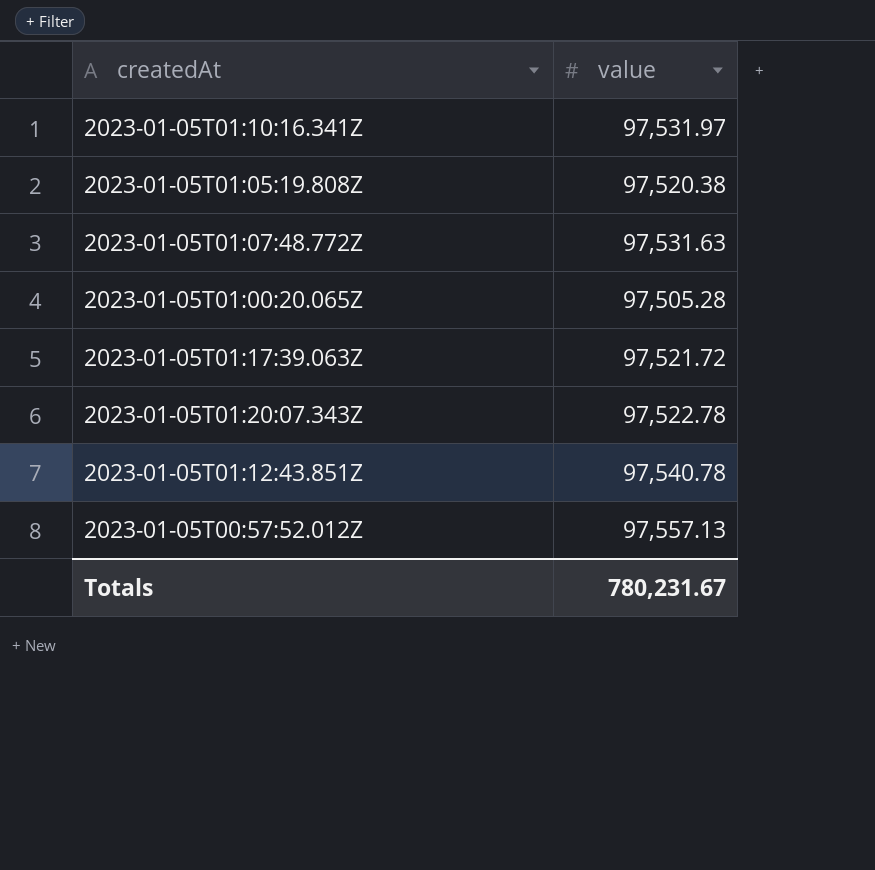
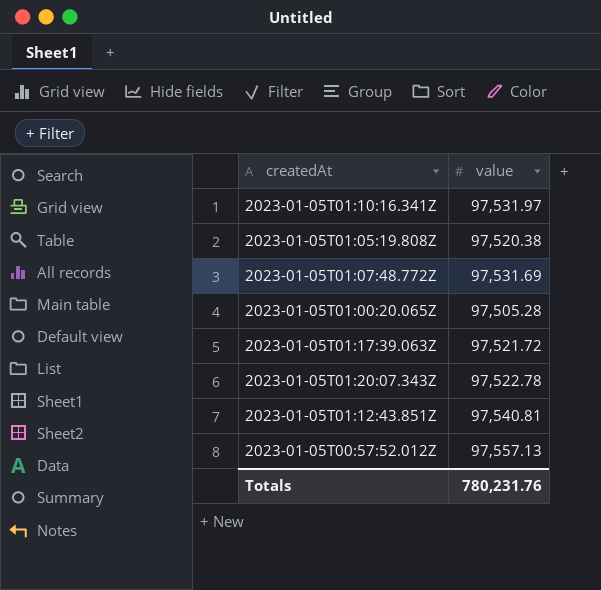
2023-01-05T01:07:48.772Z | value: 97,531.63 -> 97,531.69
2023-01-05T01:12:43.851Z | value: 97,540.78 -> 97,540.81
Totals | value: 780,231.67 -> 780,231.76

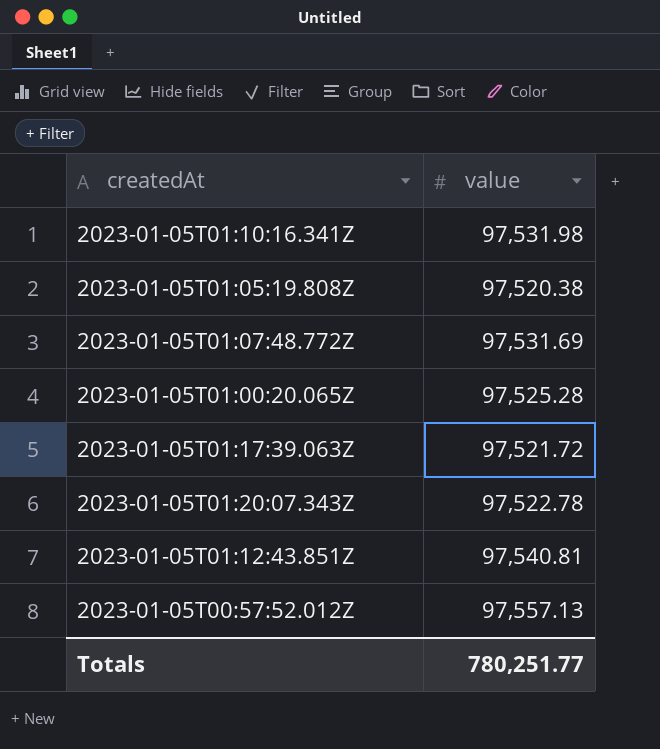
2023-01-05T01:10:16.341Z | value: 97,531.97 -> 97,531.98
2023-01-05T01:00:20.065Z | value: 97,505.28 -> 97,525.28
Totals | value: 780,231.76 -> 780,251.77

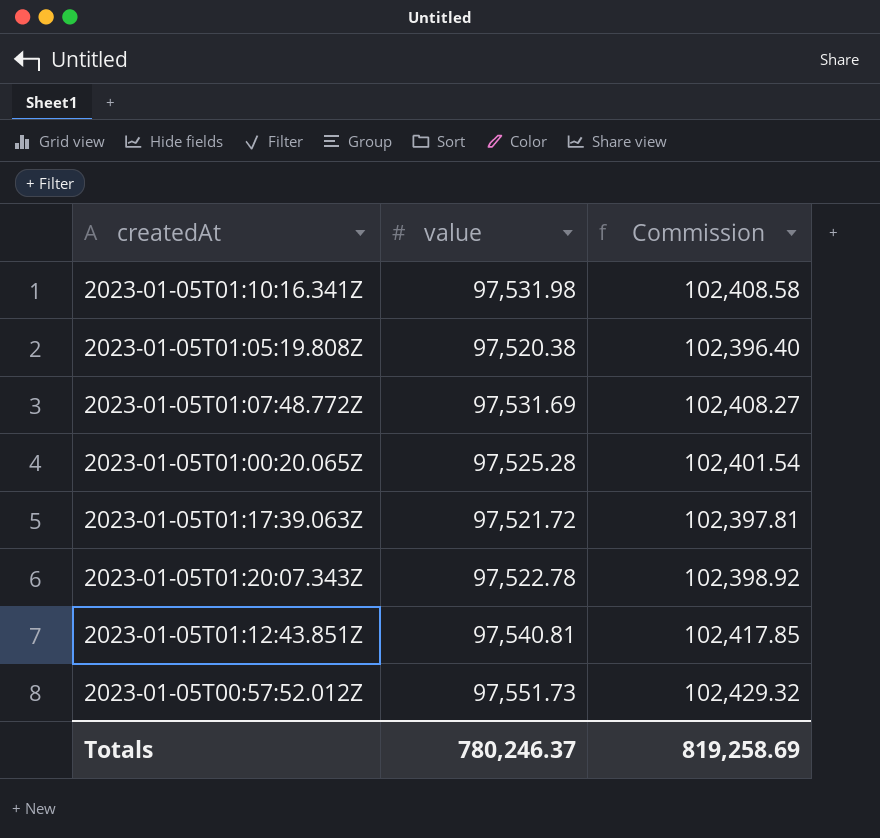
column Commission | formula: none -> [value] * 1.05
2023-01-05T00:57:52.012Z | value: 97,557.13 -> 97,551.73
Totals | value: 780,251.77 -> 780,246.37

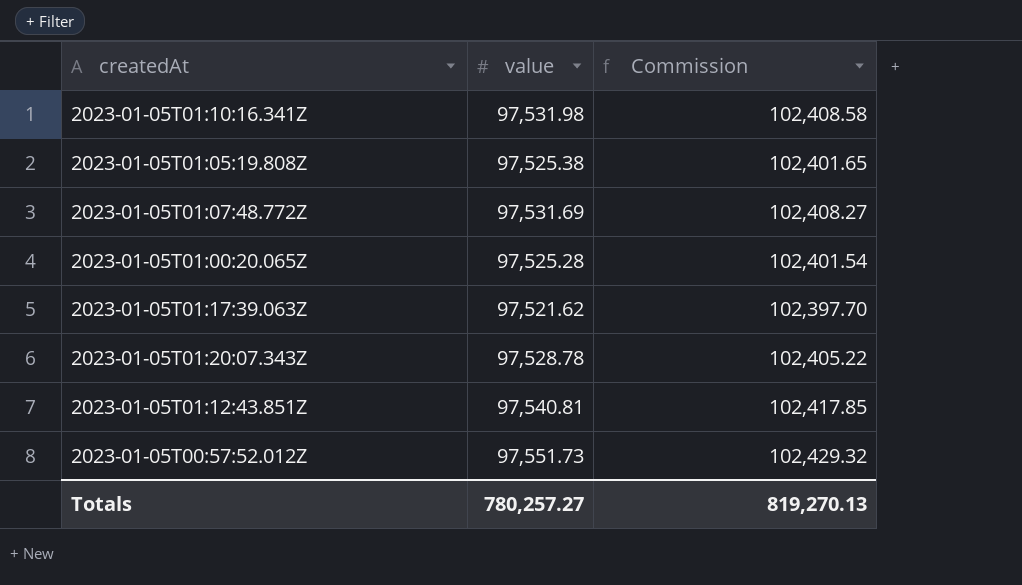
2023-01-05T01:05:19.808Z | value: 97,520.38 -> 97,525.38
2023-01-05T01:05:19.808Z | Commission: 102,396.40 -> 102,401.65
2023-01-05T01:17:39.063Z | value: 97,521.72 -> 97,521.62
2023-01-05T01:17:39.063Z | Commission: 102,397.81 -> 102,397.70
2023-01-05T01:20:07.343Z | value: 97,522.78 -> 97,528.78
2023-01-05T01:20:07.343Z | Commission: 102,398.92 -> 102,405.22
Totals | value: 780,246.37 -> 780,257.27
Totals | Commission: 819,258.69 -> 819,270.13

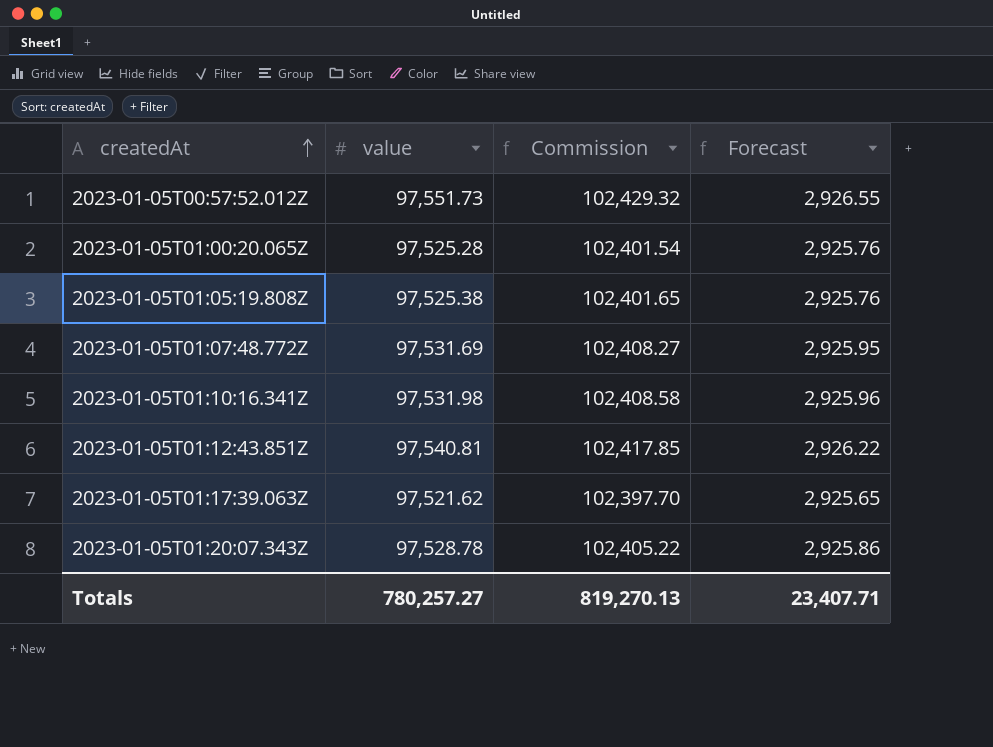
row order: none -> createdAt ascending
column Forecast | formula: none -> [value] * 0.03

